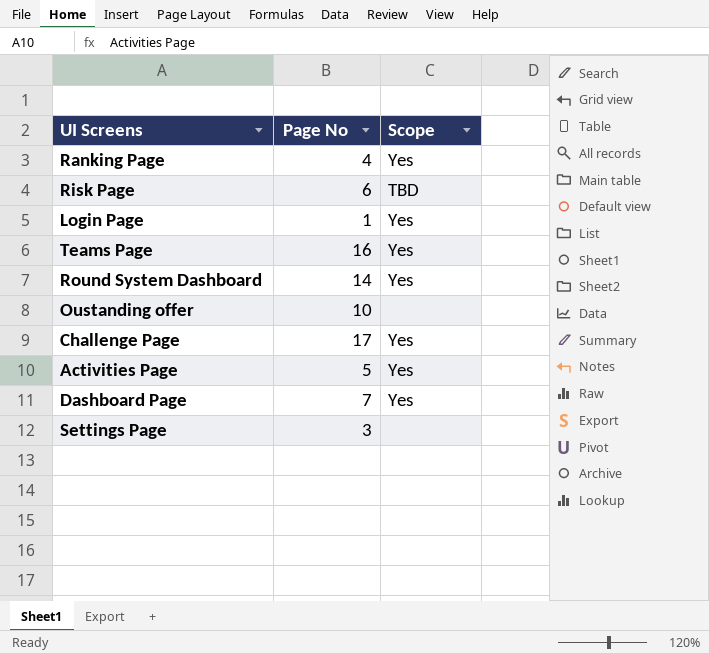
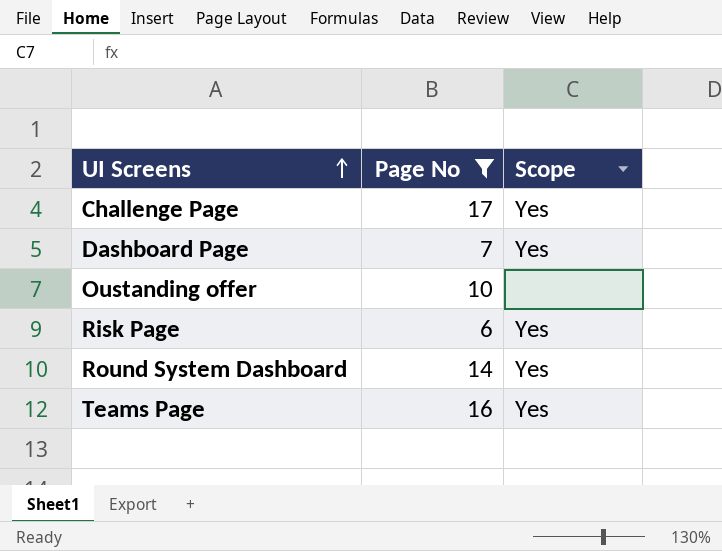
filter: none -> Page No >= 6
row order: none -> UI Screens ascending
Risk Page | Scope: TBD -> Yes

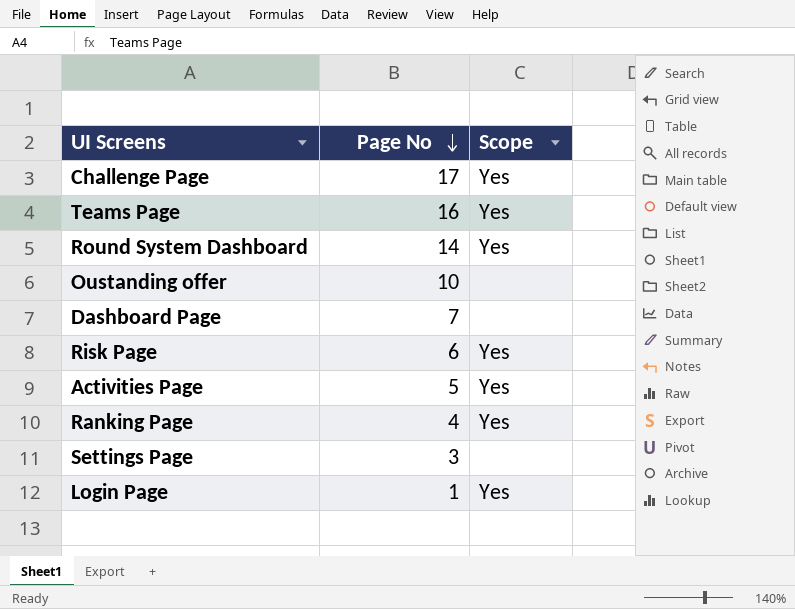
filter: Page No >= 6 -> none
row order: UI Screens ascending -> Page No descending
Dashboard Page | Scope: Yes -> none

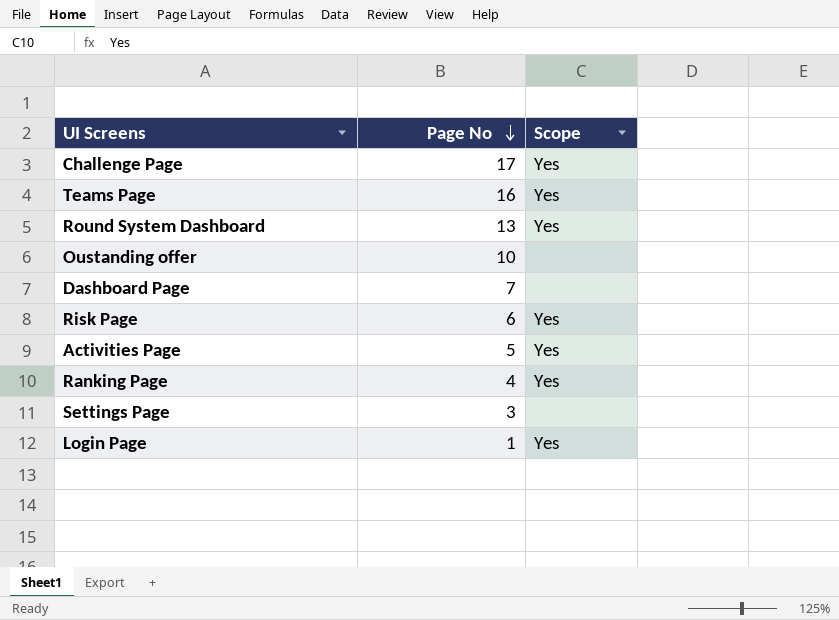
Round System Dashboard | Page No: 14 -> 13

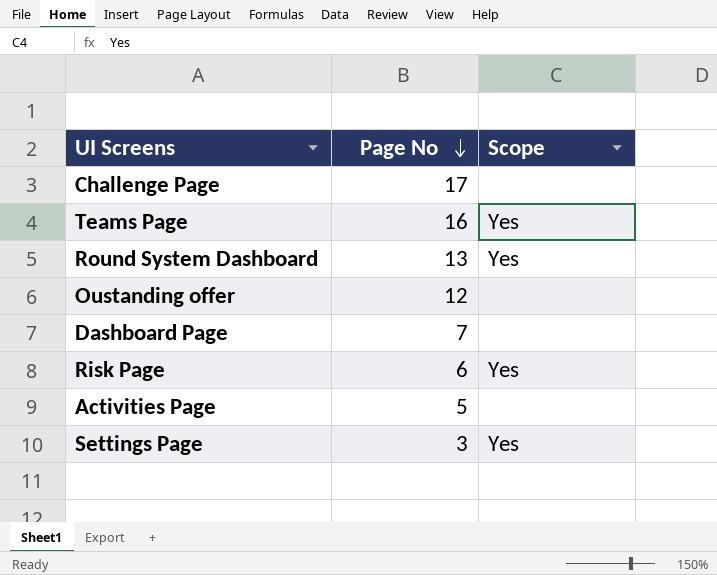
row Ranking Page: 4 | Yes -> none
row Login Page: 1 | Yes -> none
Challenge Page | Scope: Yes -> none
Oustanding offer | Page No: 10 -> 12
Activities Page | Scope: Yes -> none
Settings Page | Scope: none -> Yes

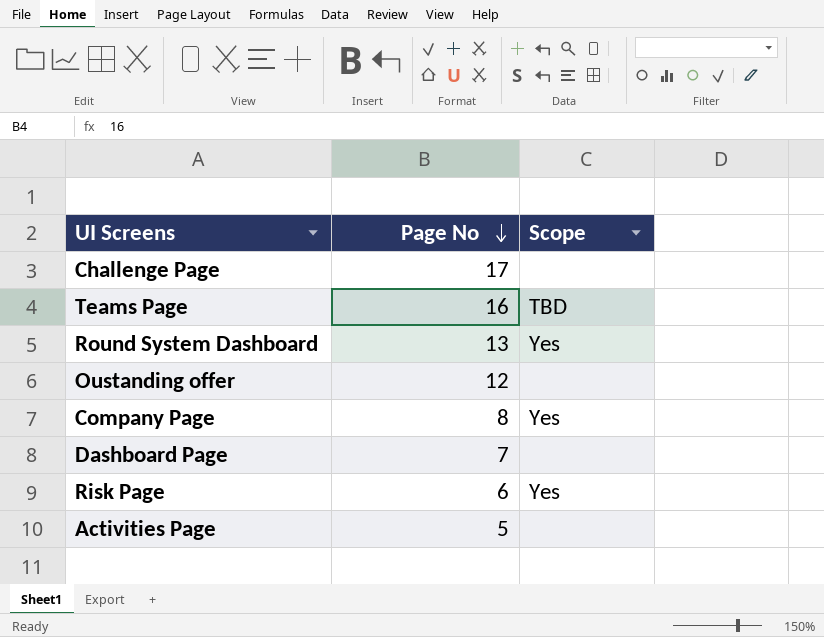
row Settings Page: 3 | Yes -> none
Teams Page | Scope: Yes -> TBD
row Company Page: none -> 8 | Yes

